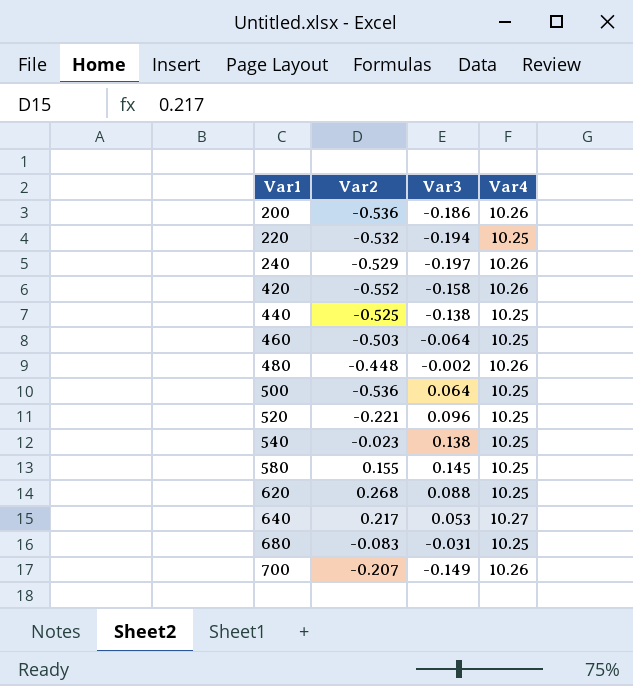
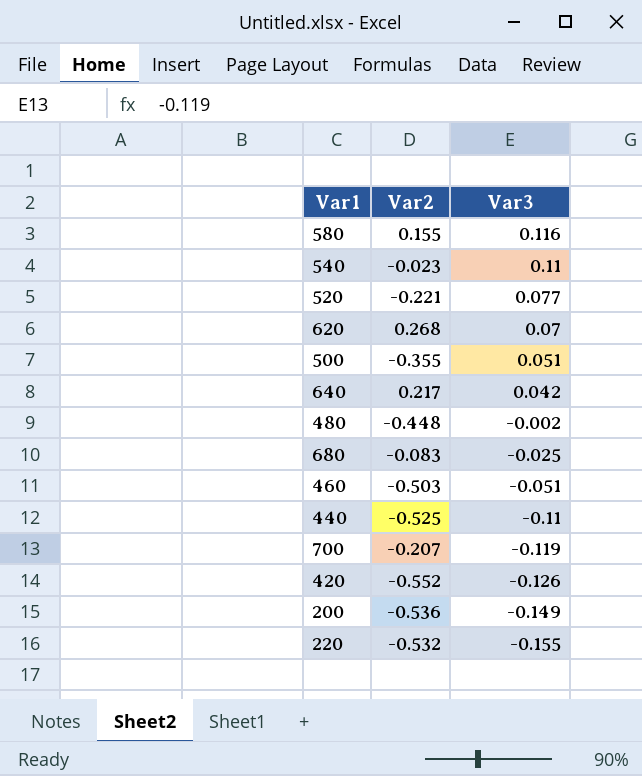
row order: Var1 ascending -> Var3 descending
column Var4 | position: 4 -> none
row 240: -0.529 | -0.197 | 10.26 -> none
580 | Var3: 0.145 -> 0.116
540 | Var3: 0.138 -> 0.11
520 | Var3: 0.096 -> 0.077
620 | Var3: 0.088 -> 0.07
500 | Var2: -0.536 -> -0.355
500 | Var3: 0.064 -> 0.051
640 | Var3: 0.053 -> 0.042
680 | Var3: -0.031 -> -0.025
460 | Var3: -0.064 -> -0.051
440 | Var3: -0.138 -> -0.11
700 | Var3: -0.149 -> -0.119
420 | Var3: -0.158 -> -0.126
200 | Var3: -0.186 -> -0.149
220 | Var3: -0.194 -> -0.155

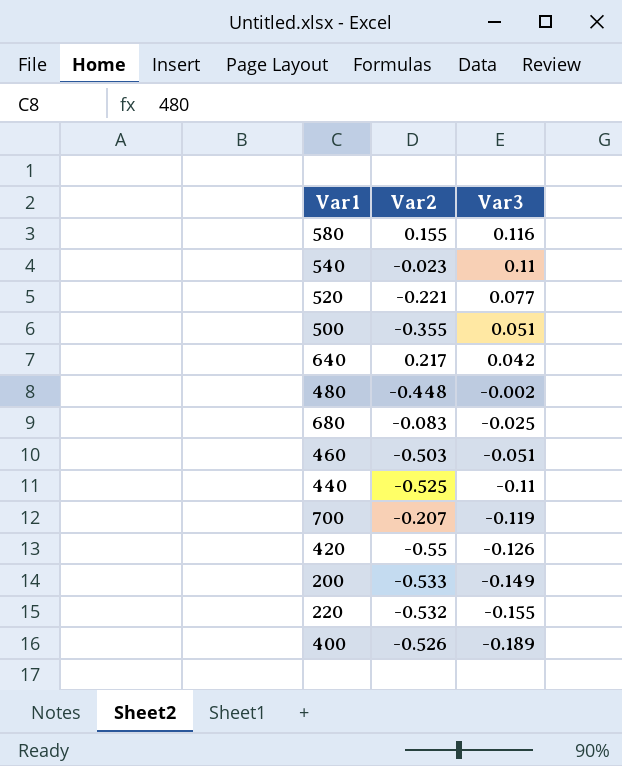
row 620: 0.268 | 0.07 -> none
420 | Var2: -0.552 -> -0.55
200 | Var2: -0.536 -> -0.533
row 400: none -> -0.526 | -0.189

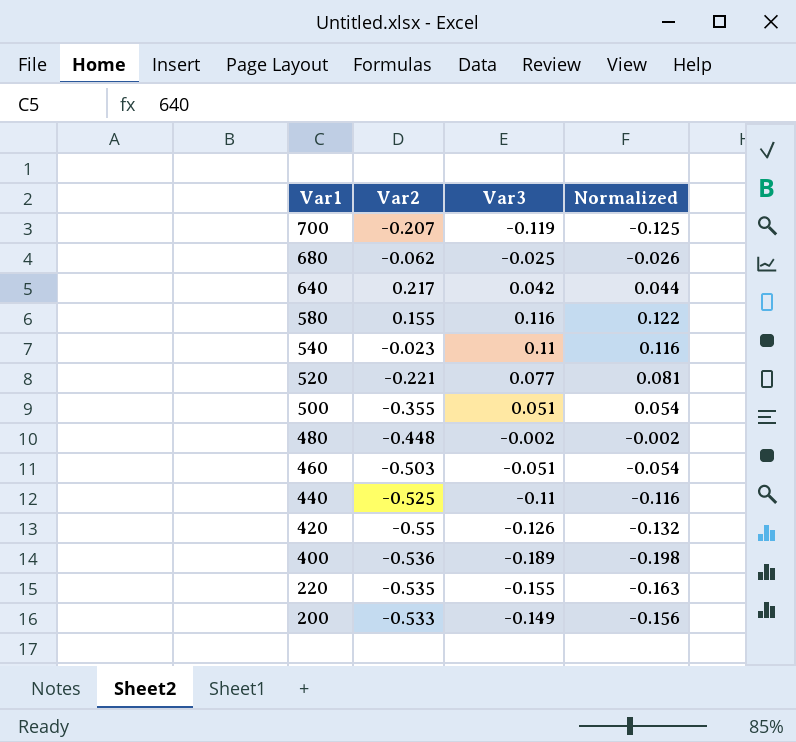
row order: Var3 descending -> Var1 descending
column Normalized | formula: none -> [Var3] * 1.05
680 | Var2: -0.083 -> -0.062
400 | Var2: -0.526 -> -0.536
220 | Var2: -0.532 -> -0.535

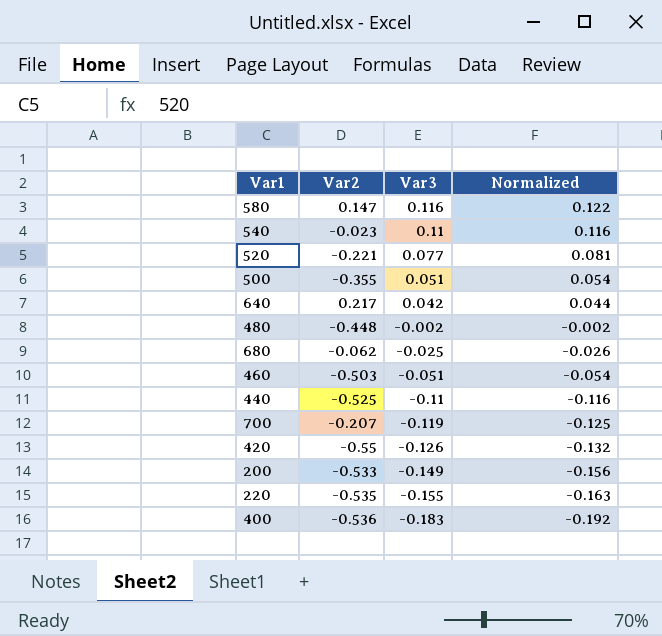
row order: Var1 descending -> Var3 descending
580 | Var2: 0.155 -> 0.147
400 | Var3: -0.189 -> -0.183
400 | Normalized: -0.198 -> -0.192

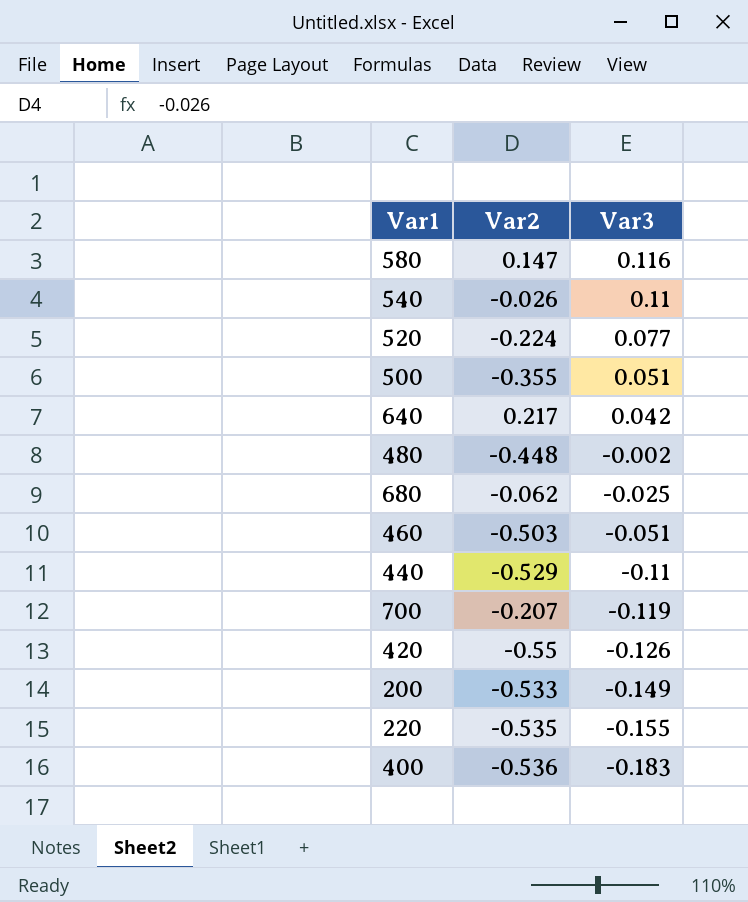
column Normalized | formula: [Var3] * 1.05 -> none
540 | Var2: -0.023 -> -0.026
520 | Var2: -0.221 -> -0.224
440 | Var2: -0.525 -> -0.529

